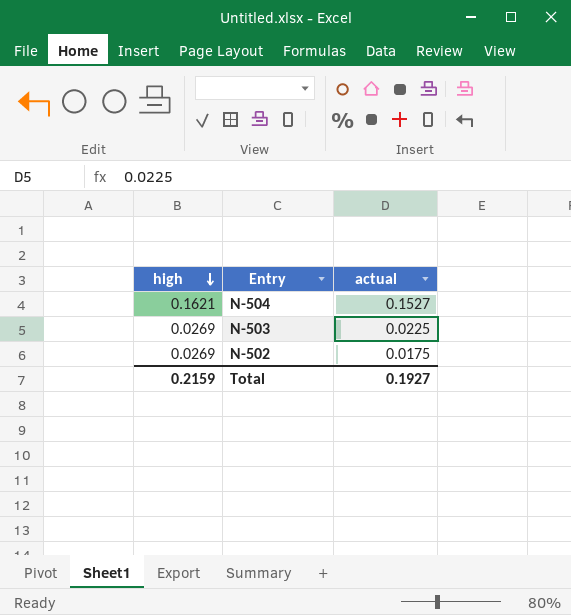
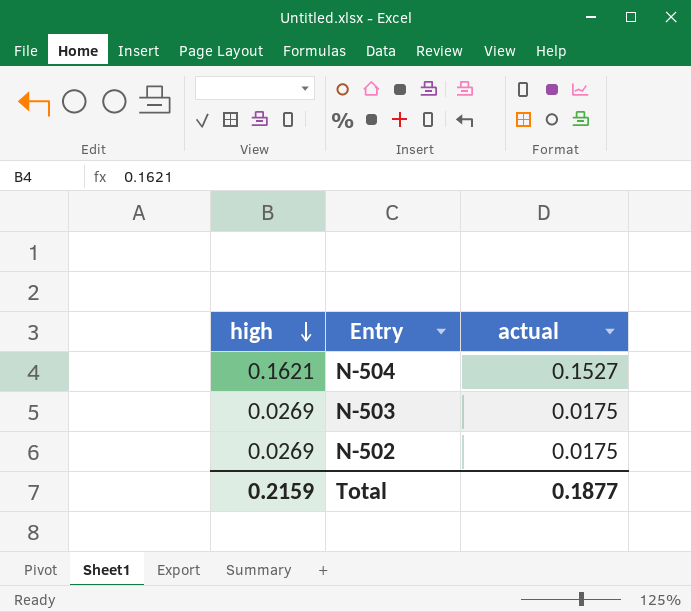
N-503 | actual: 0.0225 -> 0.0175
Total | actual: 0.1927 -> 0.1877

